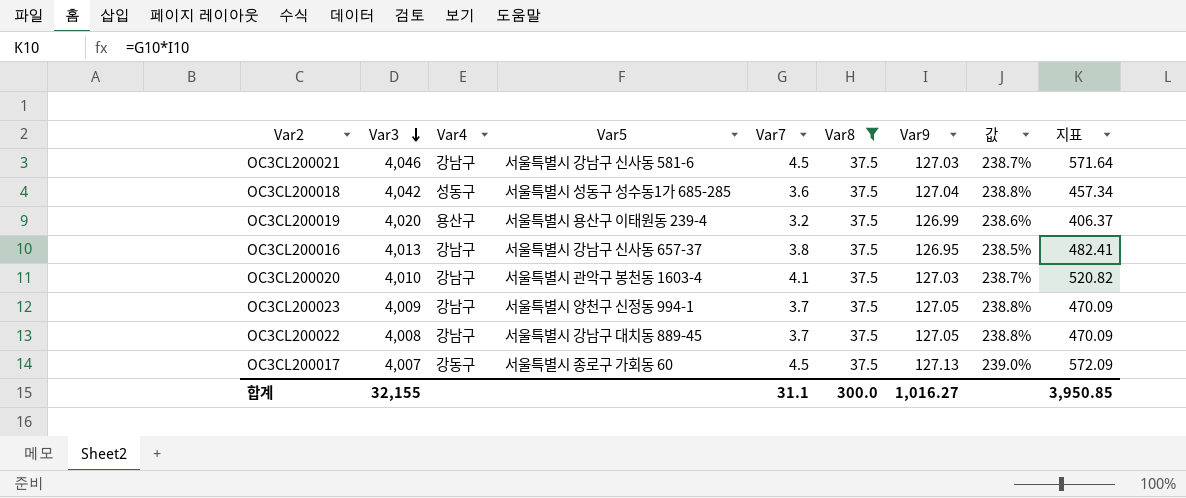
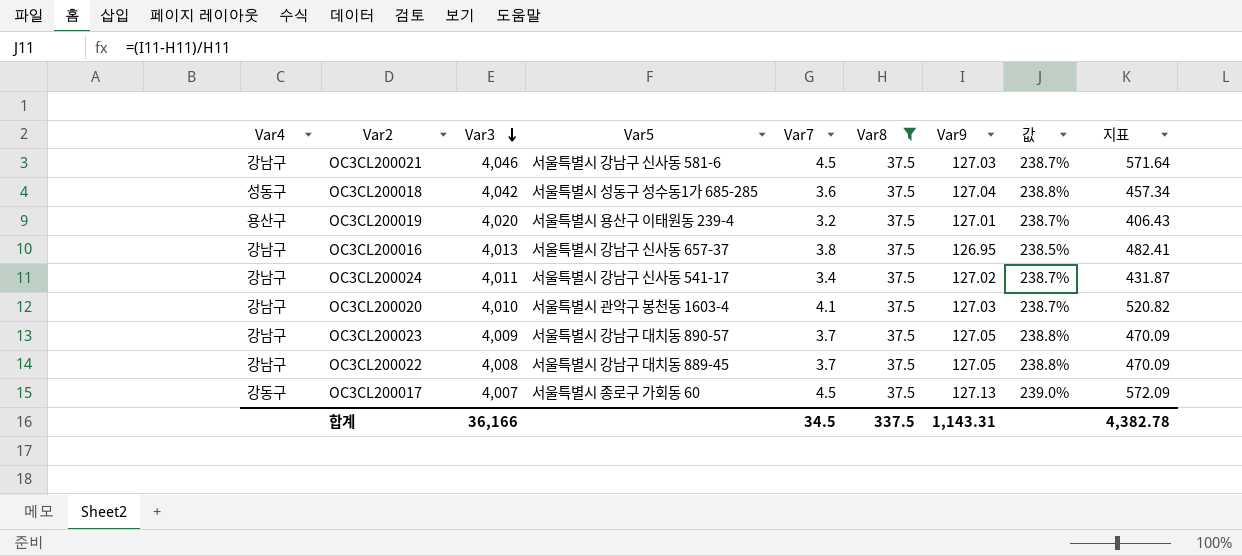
column Var4 | position: 3 -> 1
OC3CL200019 | Var9: 126.99 -> 127.01
OC3CL200019 | 값: 238.6% -> 238.7%
OC3CL200019 | 지표: 406.37 -> 406.43
row OC3CL200024: none -> 강남구 | 4,011 | 서울특별시 강남구 신사동 541-17 | 3.4 | 37.5 | 127.02 | 238.7% | 431.87
OC3CL200023 | Var5: 서울특별시 양천구 신정동 994-1 -> 서울특별시 강남구 대치동 890-57
합계 | Var3: 32,155 -> 36,166
합계 | Var7: 31.1 -> 34.5
합계 | Var8: 300.0 -> 337.5
합계 | Var9: 1,016.27 -> 1,143.31
합계 | 지표: 3,950.85 -> 4,382.78

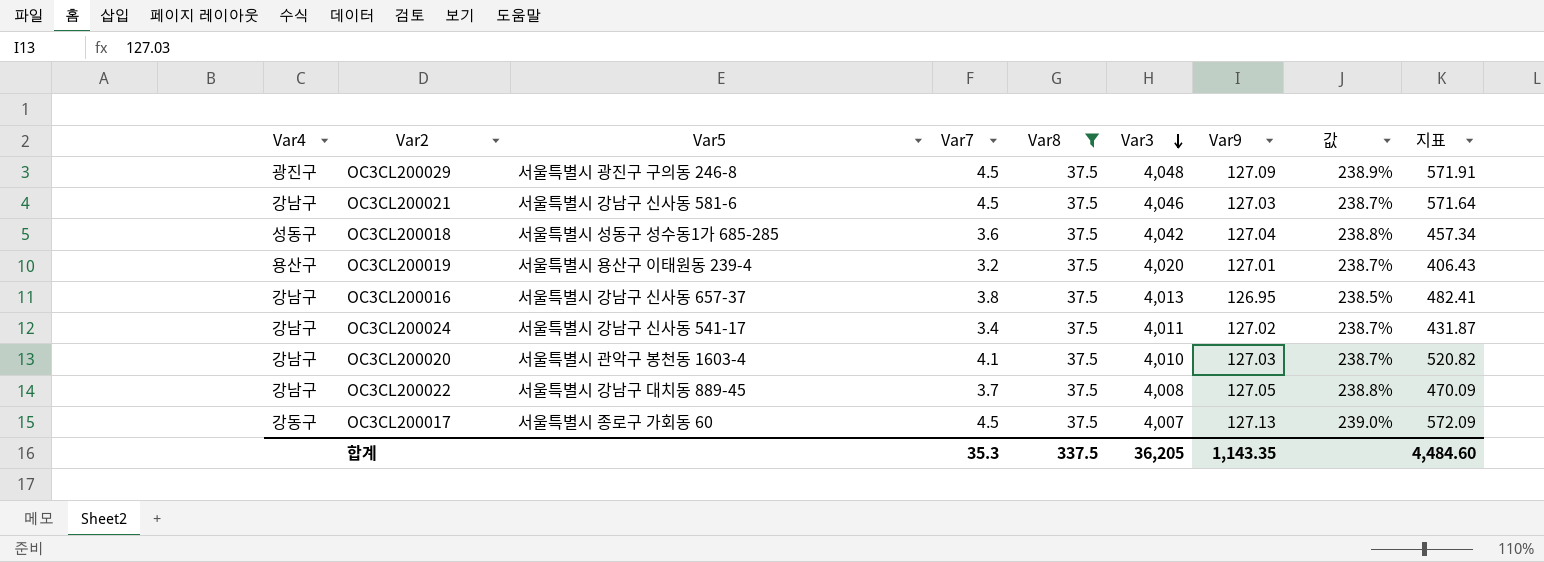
column Var3 | position: 3 -> 6
row OC3CL200023: 강남구 | 4,009 | 서울특별시 강남구 대치동 890-57 | 3.7 | 37.5 | 127.05 | 238.8% | 470.09 -> none
row OC3CL200029: none -> 광진구 | 서울특별시 광진구 구의동 246-8 | 4.5 | 37.5 | 4,048 | 127.09 | 238.9% | 571.91
합계 | Var7: 34.5 -> 35.3
합계 | Var3: 36,166 -> 36,205
합계 | Var9: 1,143.31 -> 1,143.35
합계 | 지표: 4,382.78 -> 4,484.60

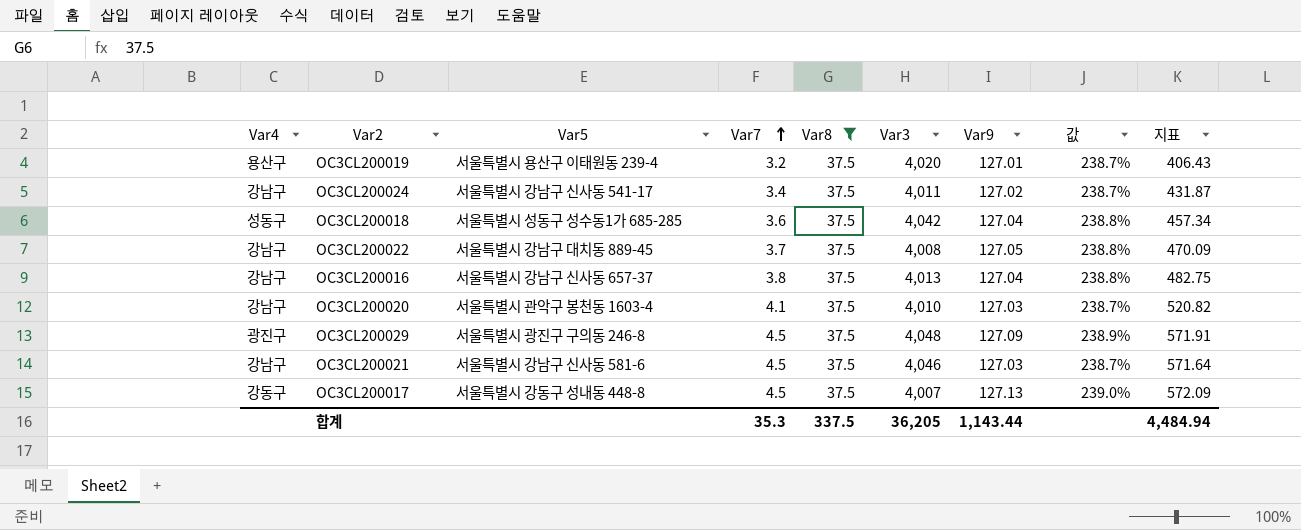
row order: Var3 descending -> Var7 ascending
OC3CL200016 | Var9: 126.95 -> 127.04
OC3CL200016 | 값: 238.5% -> 238.8%
OC3CL200016 | 지표: 482.41 -> 482.75
OC3CL200017 | Var5: 서울특별시 종로구 가회동 60 -> 서울특별시 강동구 성내동 448-8
합계 | Var9: 1,143.35 -> 1,143.44
합계 | 지표: 4,484.60 -> 4,484.94

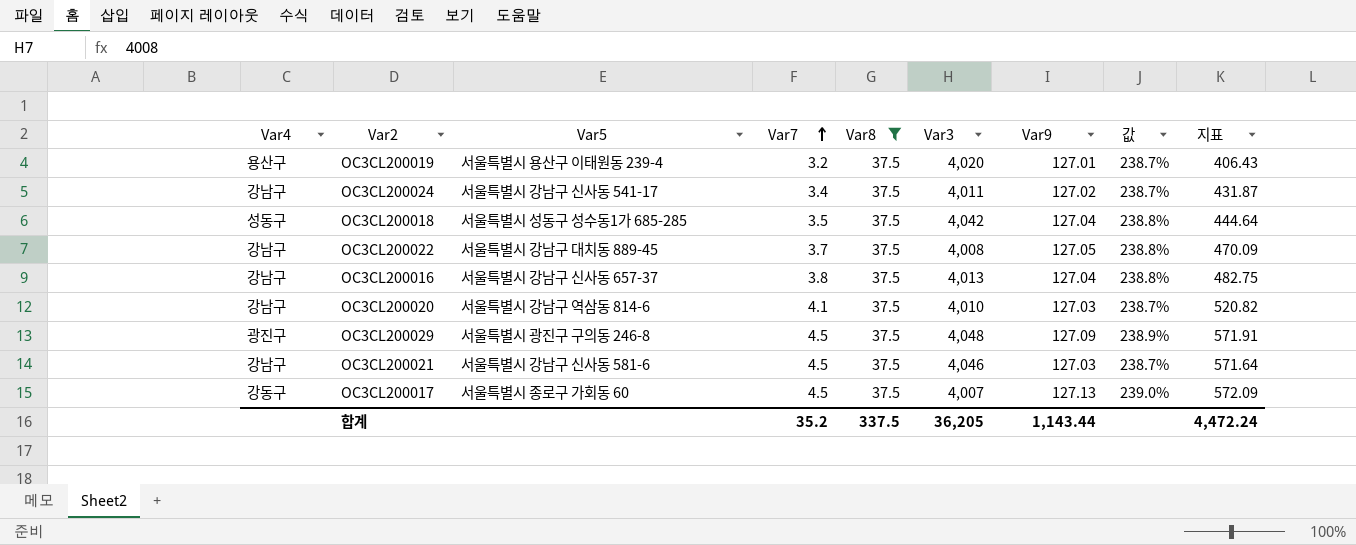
OC3CL200018 | Var7: 3.6 -> 3.5
OC3CL200018 | 지표: 457.34 -> 444.64
OC3CL200020 | Var5: 서울특별시 관악구 봉천동 1603-4 -> 서울특별시 강남구 역삼동 814-6
OC3CL200017 | Var5: 서울특별시 강동구 성내동 448-8 -> 서울특별시 종로구 가회동 60
합계 | Var7: 35.3 -> 35.2
합계 | 지표: 4,484.94 -> 4,472.24

